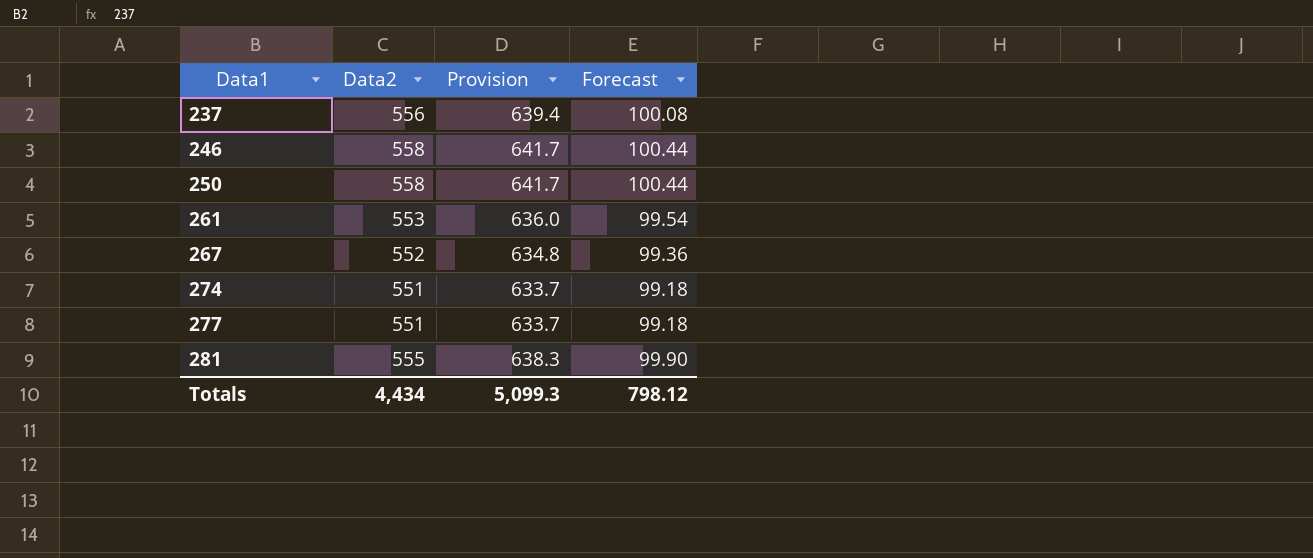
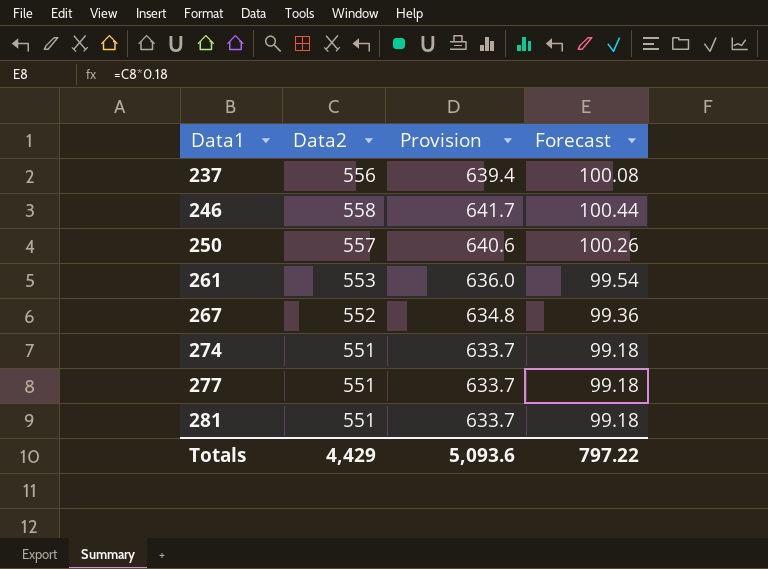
250 | Data2: 558 -> 557
250 | Provision: 641.7 -> 640.6
250 | Forecast: 100.44 -> 100.26
281 | Data2: 555 -> 551
281 | Provision: 638.3 -> 633.7
281 | Forecast: 99.90 -> 99.18
Totals | Data2: 4,434 -> 4,429
Totals | Provision: 5,099.3 -> 5,093.6
Totals | Forecast: 798.12 -> 797.22

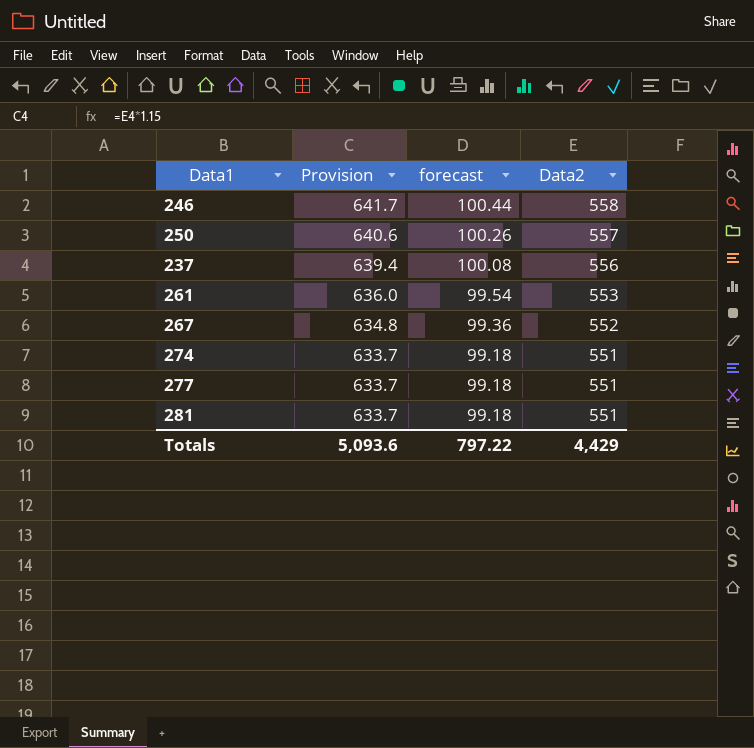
row order: Data1 ascending -> Provision descending
column name: Forecast -> forecast
column Data2 | position: 2 -> 4

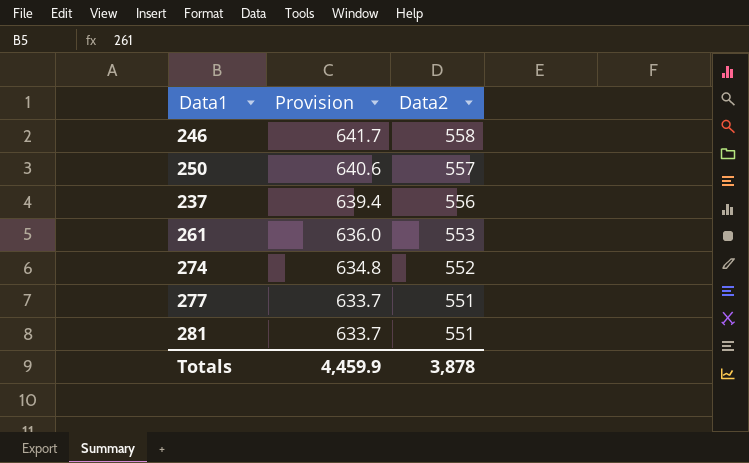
column forecast | formula: [Data2] * 0.18 -> none
row 267: 634.8 | 99.36 | 552 -> none
274 | Provision: 633.7 -> 634.8
274 | Data2: 551 -> 552
Totals | Provision: 5,093.6 -> 4,459.9
Totals | Data2: 4,429 -> 3,878

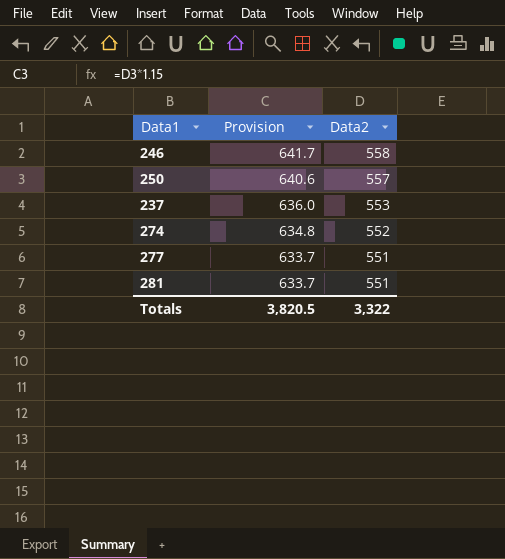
row 261: 636.0 | 553 -> none
237 | Provision: 639.4 -> 636.0
237 | Data2: 556 -> 553
Totals | Provision: 4,459.9 -> 3,820.5
Totals | Data2: 3,878 -> 3,322

